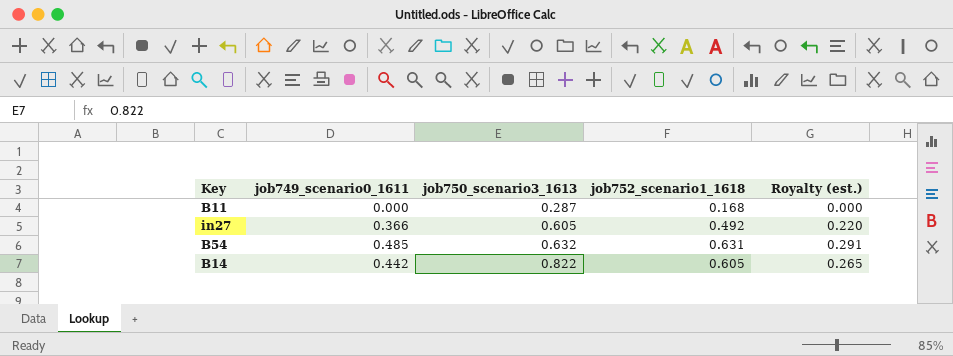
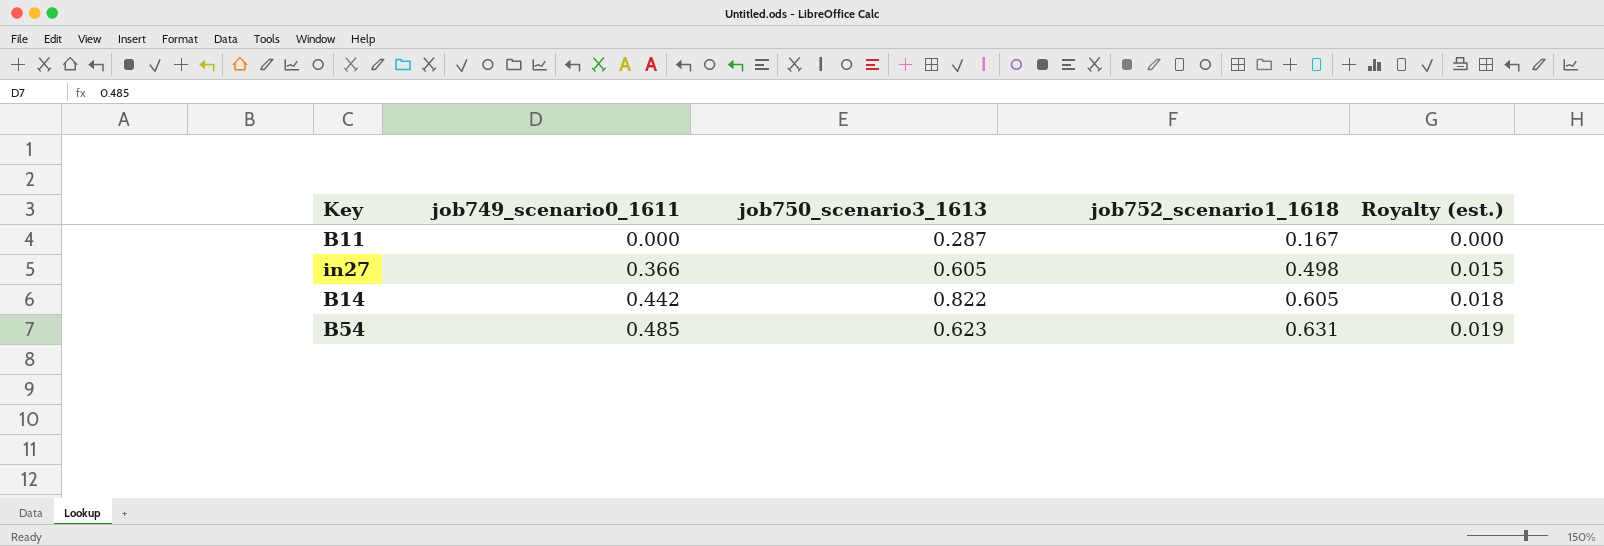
row order: job750_scenario3_1613 ascending -> job749_scenario0_1611 ascending
column Royalty (est.) | formula: [job749_scenario0_1611] * 0.6 -> [job749_scenario0_1611] * 0.04
B11 | job752_scenario1_1618: 0.168 -> 0.167
in27 | job752_scenario1_1618: 0.492 -> 0.498
B54 | job750_scenario3_1613: 0.632 -> 0.623

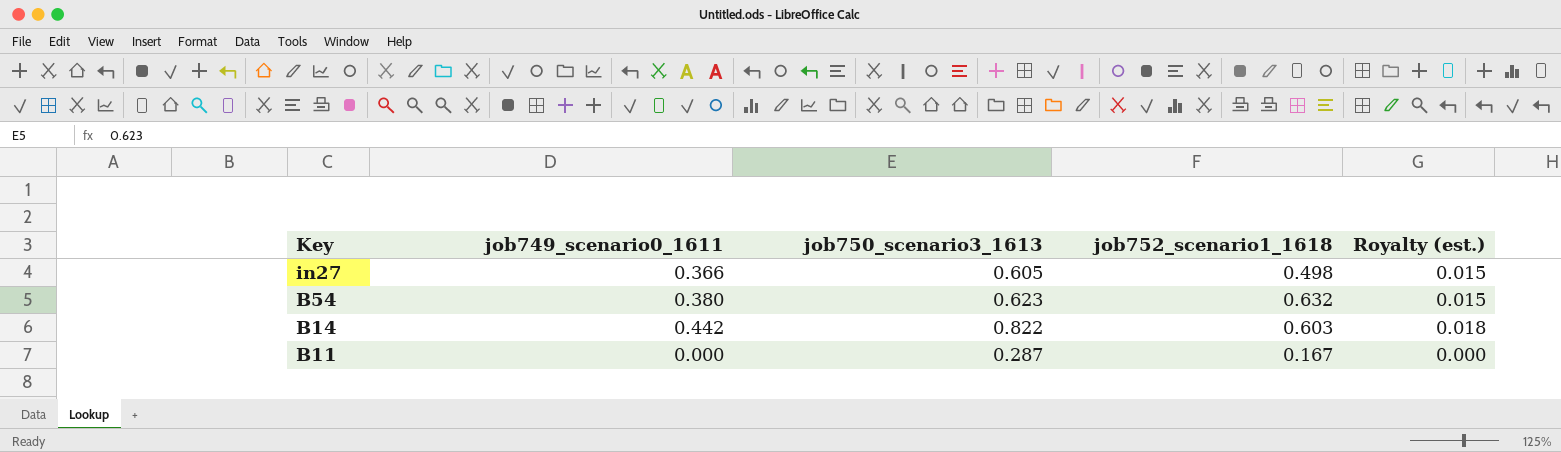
row order: job749_scenario0_1611 ascending -> Key descending
B54 | job749_scenario0_1611: 0.485 -> 0.380
B54 | job752_scenario1_1618: 0.631 -> 0.632
B54 | Royalty (est.): 0.019 -> 0.015
B14 | job752_scenario1_1618: 0.605 -> 0.603

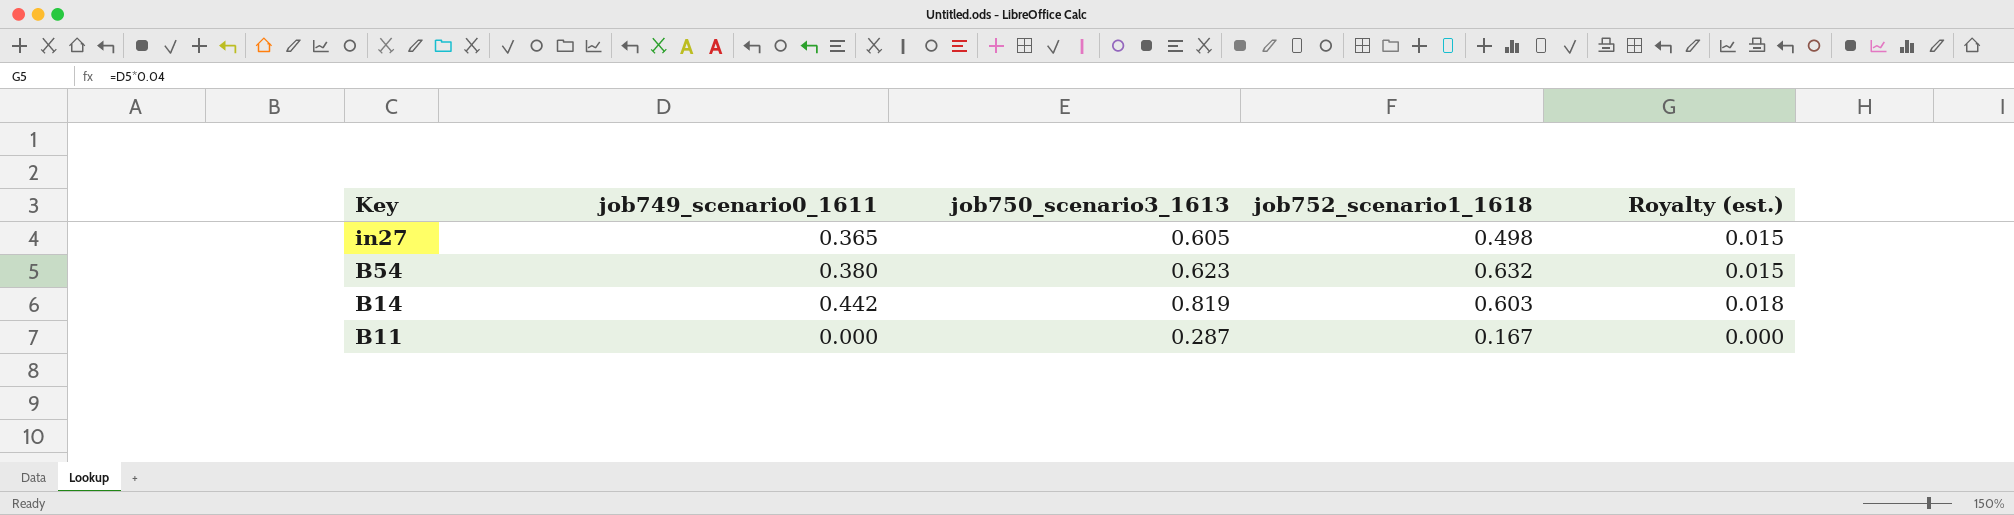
in27 | job749_scenario0_1611: 0.366 -> 0.365
B14 | job750_scenario3_1613: 0.822 -> 0.819

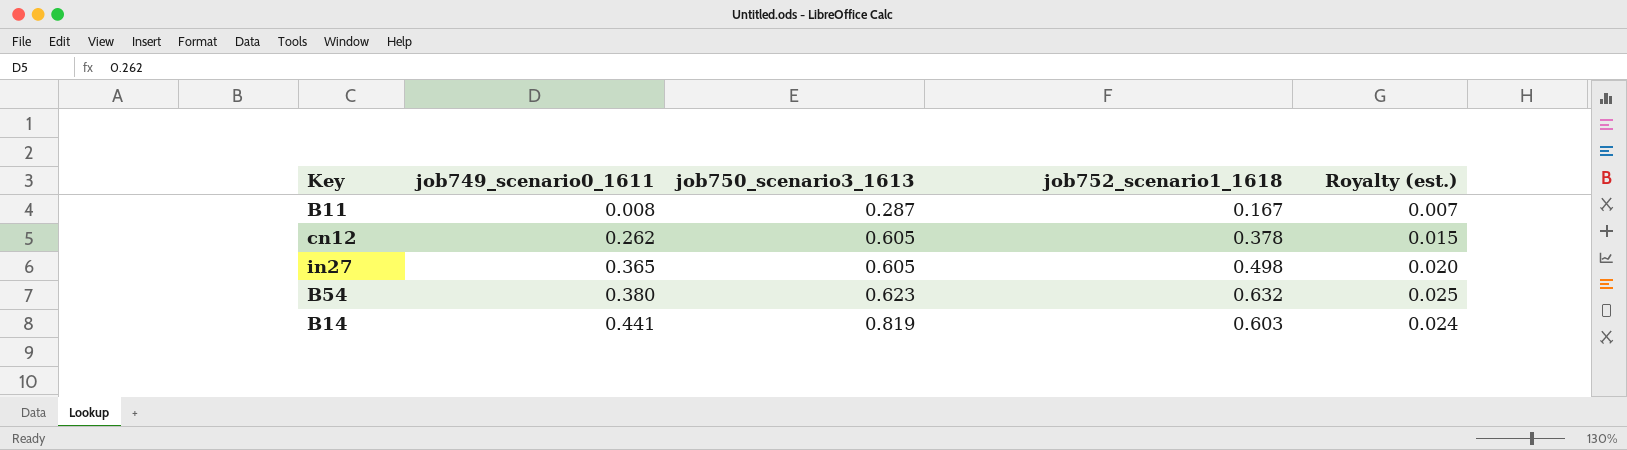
row order: Key descending -> job749_scenario0_1611 ascending
column Royalty (est.) | formula: [job749_scenario0_1611] * 0.04 -> [job752_scenario1_1618] * 0.04
B11 | job749_scenario0_1611: 0.000 -> 0.008
row cn12: none -> 0.262 | 0.605 | 0.378 | 0.015
B14 | job749_scenario0_1611: 0.442 -> 0.441

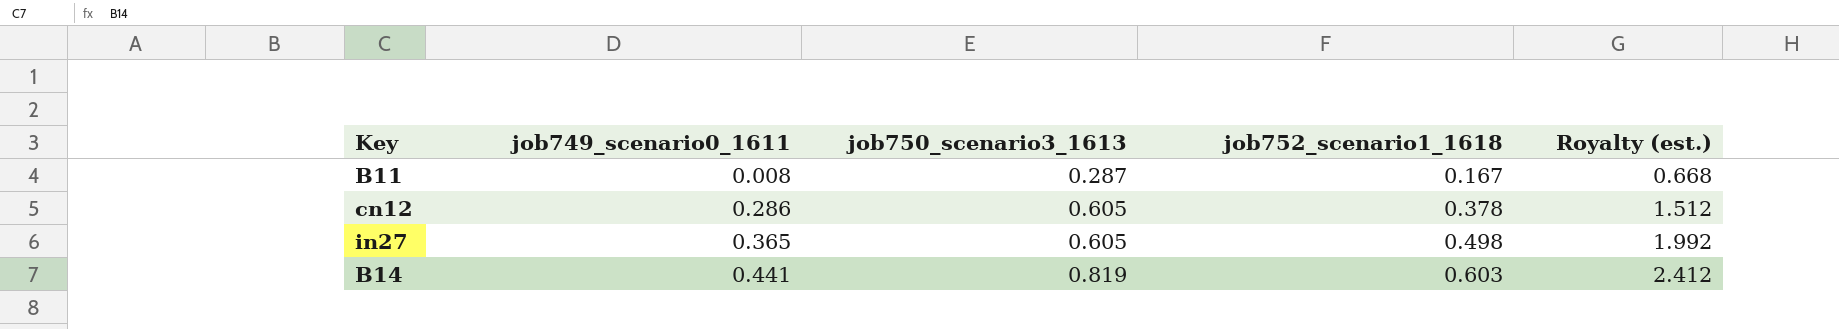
column Royalty (est.) | formula: [job752_scenario1_1618] * 0.04 -> [job752_scenario1_1618] * 4
row B54: 0.380 | 0.623 | 0.632 | 0.025 -> none
cn12 | job749_scenario0_1611: 0.262 -> 0.286

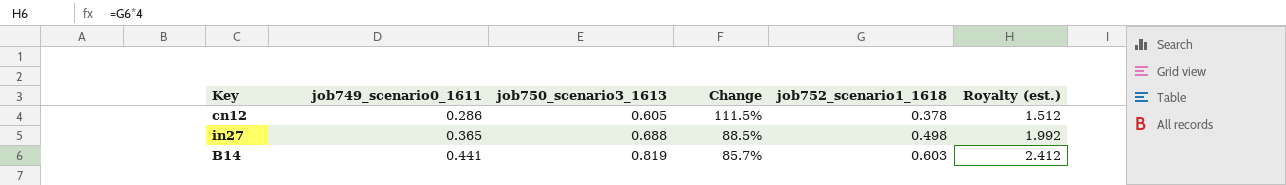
column Change | formula: none -> ([job750_scenario3_1613] - [job749_scenario0_1611]) / [job749_scenario0_1611]
row B11: 0.008 | 0.287 | 0.167 | 0.668 -> none
in27 | job750_scenario3_1613: 0.605 -> 0.688

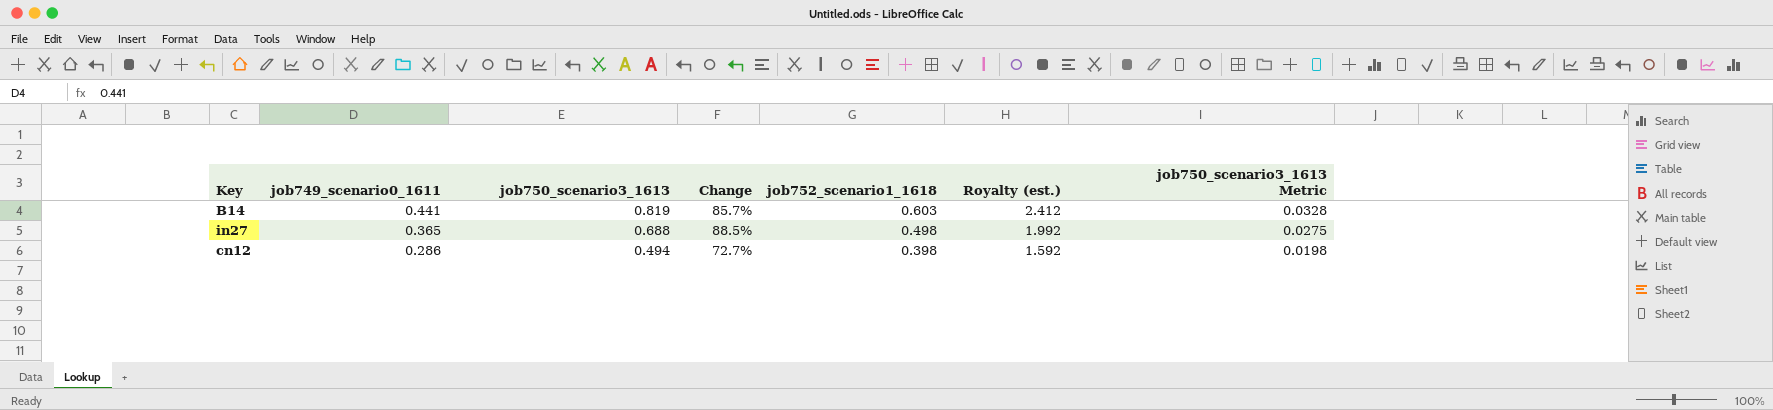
row order: job749_scenario0_1611 ascending -> job749_scenario0_1611 descending
column job750_scenario3_1613 Metric | formula: none -> [job750_scenario3_1613] * 0.04
cn12 | job750_scenario3_1613: 0.605 -> 0.494
cn12 | Change: 111.5% -> 72.7%
cn12 | job752_scenario1_1618: 0.378 -> 0.398
cn12 | Royalty (est.): 1.512 -> 1.592

